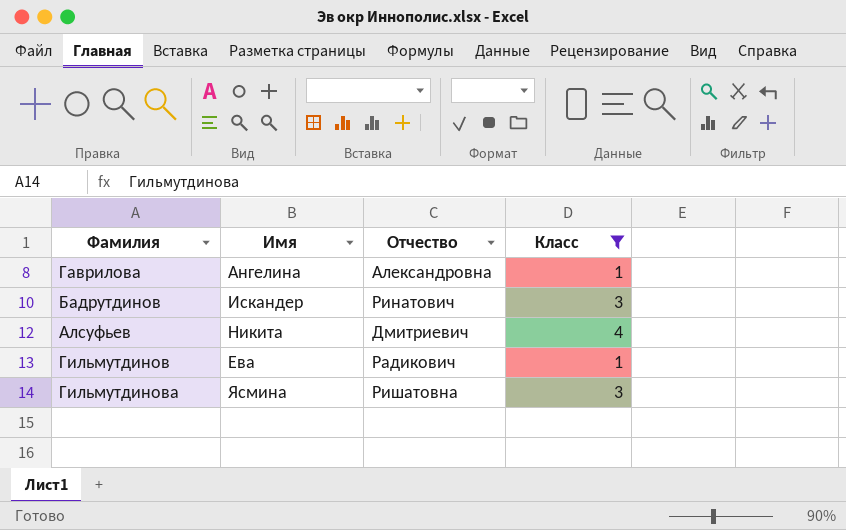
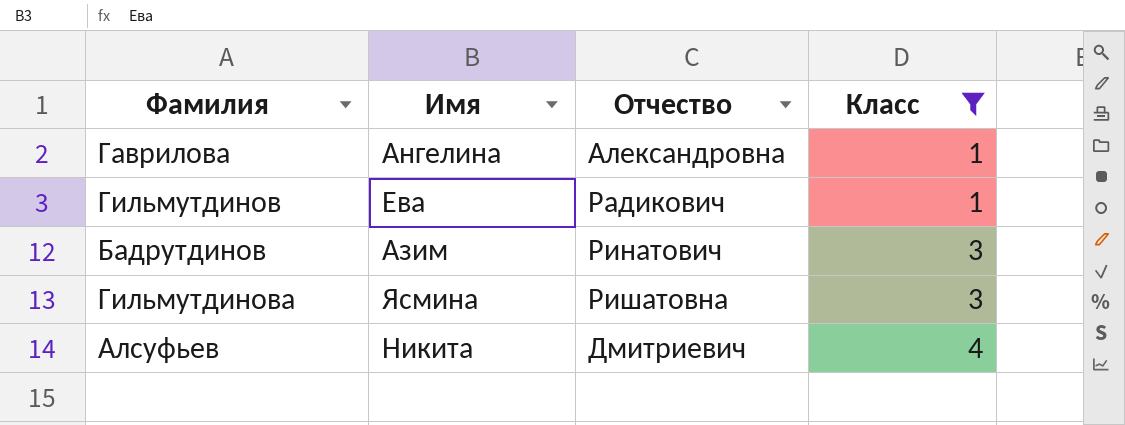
row order: none -> Класс ascending
Бадрутдинов | Имя: Искандер -> Азим

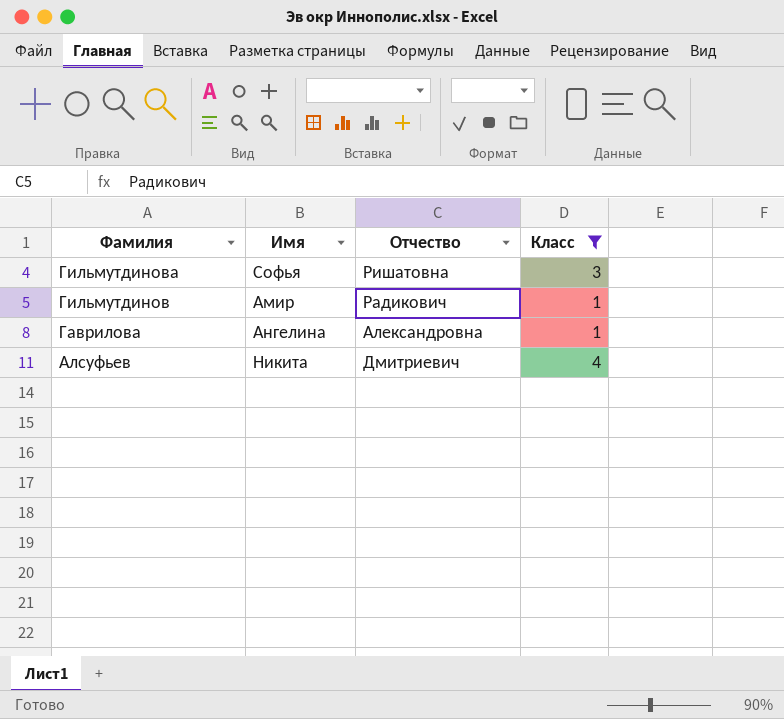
row order: Класс ascending -> Фамилия descending
row Бадрутдинов: Азим | Ринатович | 3 -> none
Гильмутдинова | Имя: Ясмина -> Софья
Гильмутдинов | Имя: Ева -> Амир

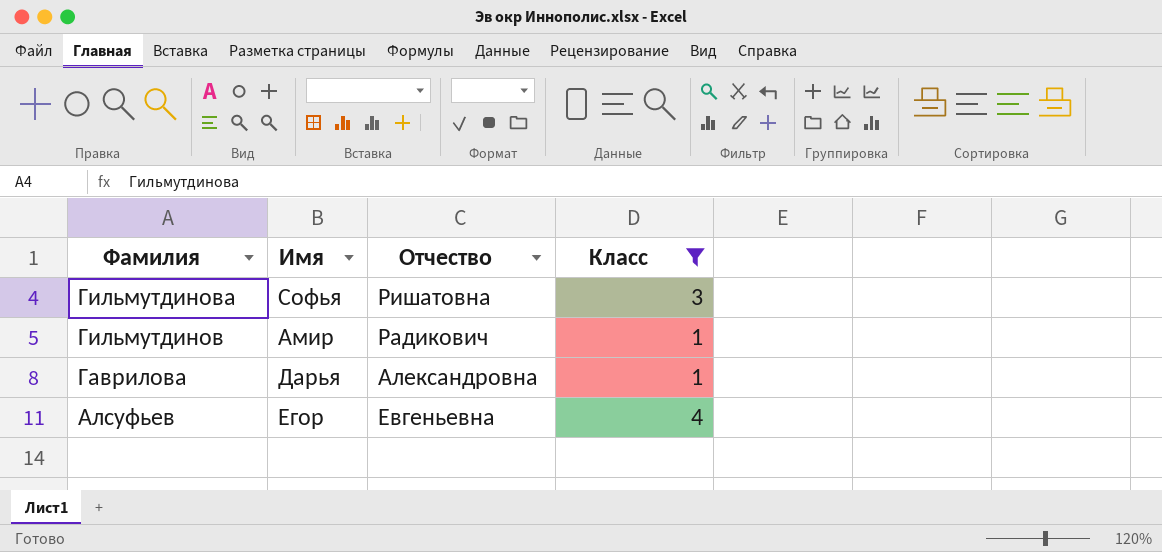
Гаврилова | Имя: Ангелина -> Дарья
Алсуфьев | Имя: Никита -> Егор
Алсуфьев | Отчество: Дмитриевич -> Евгеньевна

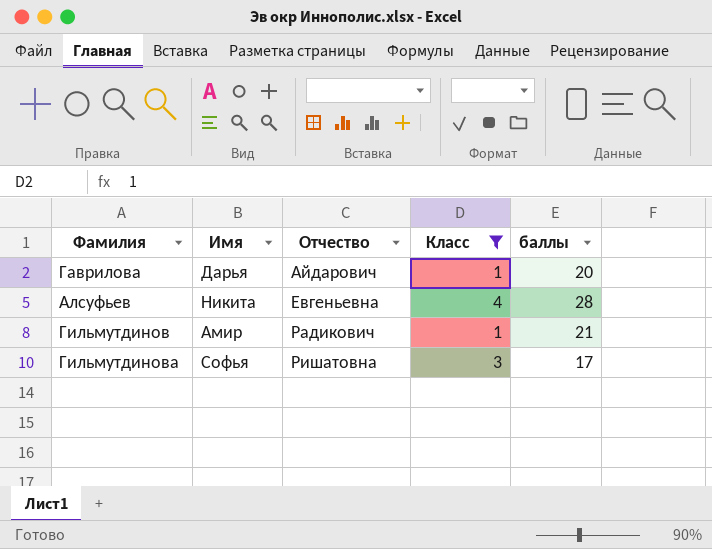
row order: Фамилия descending -> Отчество ascending
column баллы | position: none -> 5
Гаврилова | Отчество: Александровна -> Айдарович
Алсуфьев | Имя: Егор -> Никита

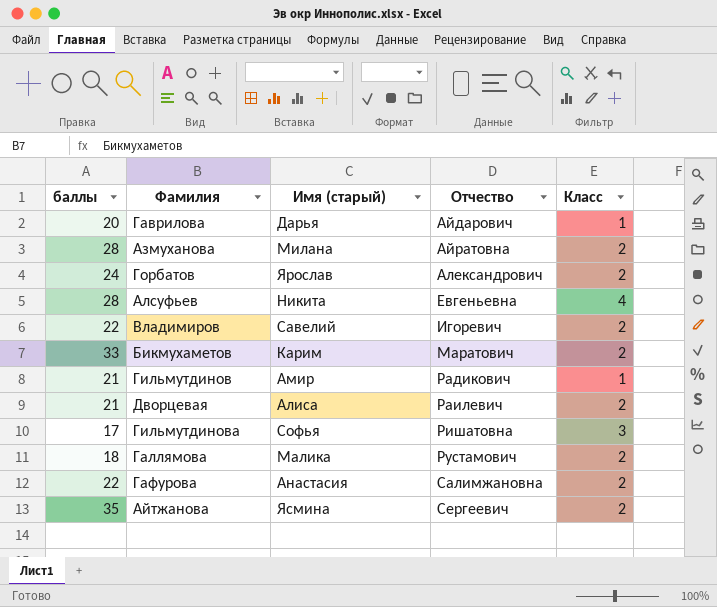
filter: Класс != 2 -> none
column баллы | position: 5 -> 1
column name: Имя -> Имя (старый)

